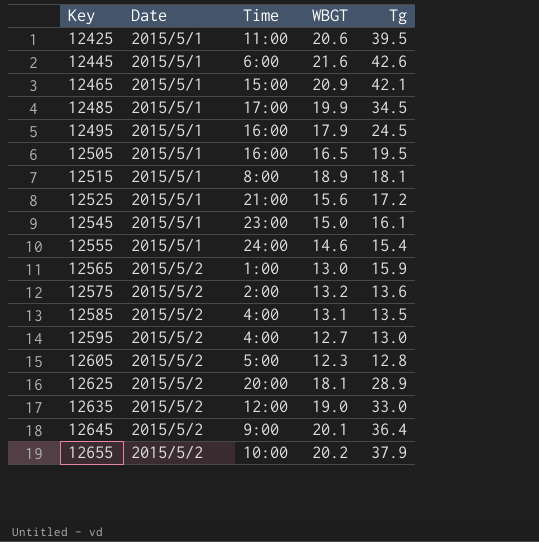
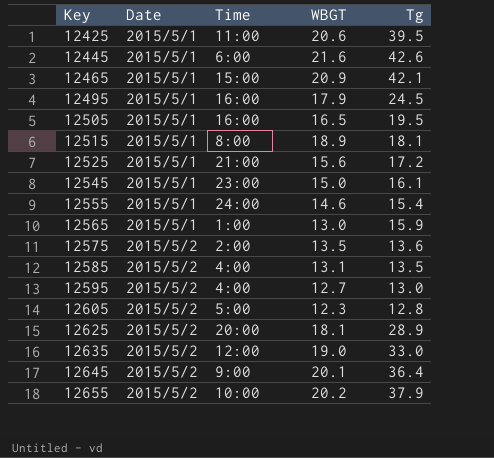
row 12485: 2015/5/1 | 17:00 | 19.9 | 34.5 -> none
12565 | Date: 2015/5/2 -> 2015/5/1
12575 | WBGT: 13.2 -> 13.5

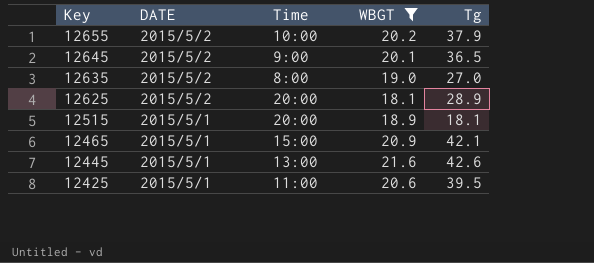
filter: none -> WBGT >= 18.1
row order: Key ascending -> Key descending
column name: Date -> DATE
12645 | Tg: 36.4 -> 36.5
12635 | Time: 12:00 -> 8:00
12635 | Tg: 33.0 -> 27.0
12515 | Time: 8:00 -> 20:00
12445 | Time: 6:00 -> 13:00

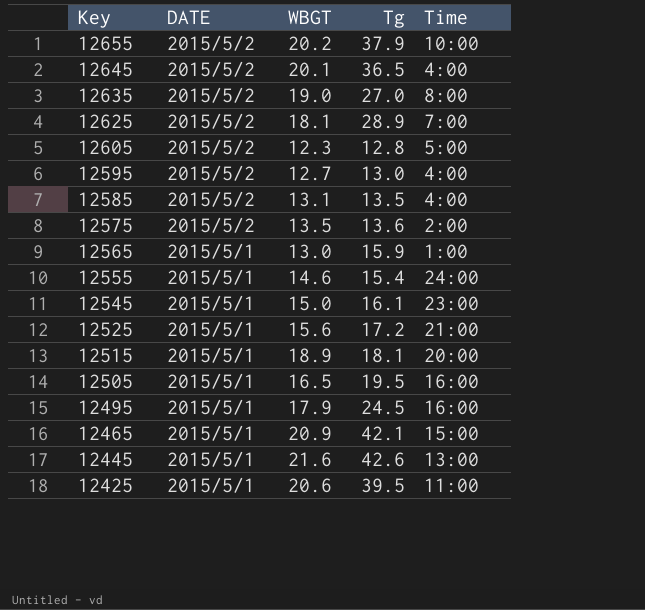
filter: WBGT >= 18.1 -> none
column Time | position: 3 -> 5
12645 | Time: 9:00 -> 4:00
12625 | Time: 20:00 -> 7:00

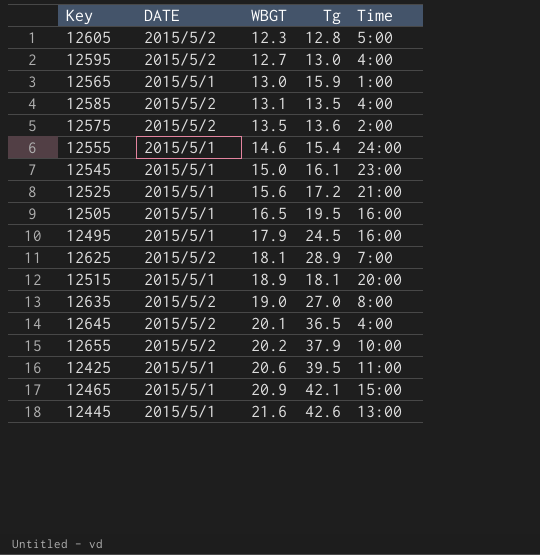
row order: Key descending -> WBGT ascending

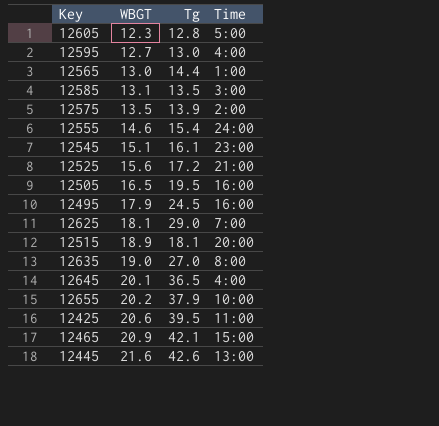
column DATE | position: 2 -> none
12565 | Tg: 15.9 -> 14.4
12585 | Time: 4:00 -> 3:00
12575 | Tg: 13.6 -> 13.9
12545 | WBGT: 15.0 -> 15.1
12625 | Tg: 28.9 -> 29.0

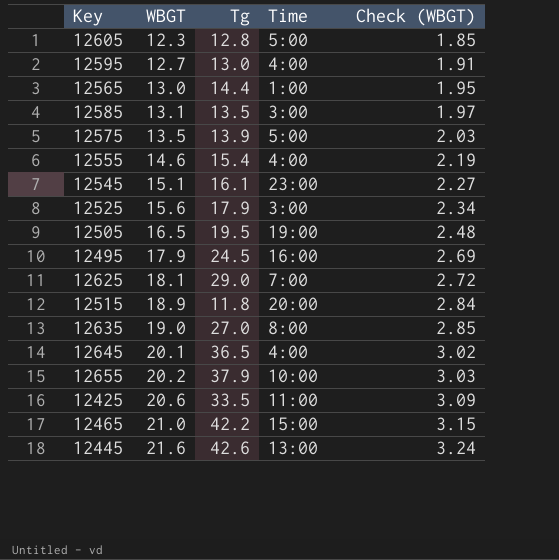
column Check (WBGT) | formula: none -> [WBGT] * 0.15
12575 | Time: 2:00 -> 5:00
12555 | Time: 24:00 -> 4:00
12525 | Tg: 17.2 -> 17.9
12525 | Time: 21:00 -> 3:00
12505 | Time: 16:00 -> 19:00
12515 | Tg: 18.1 -> 11.8
12425 | Tg: 39.5 -> 33.5
12465 | WBGT: 20.9 -> 21.0
12465 | Tg: 42.1 -> 42.2

